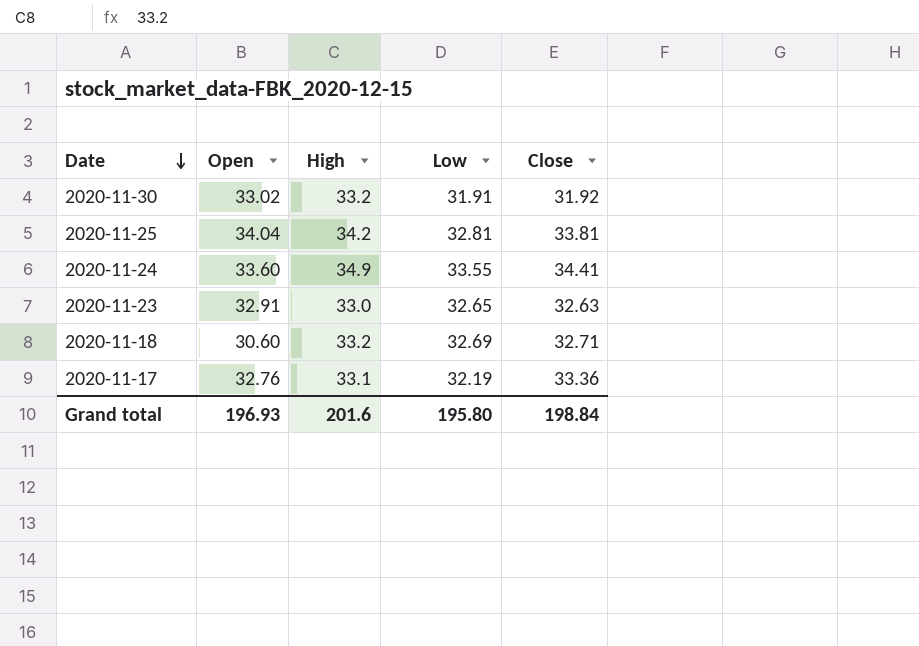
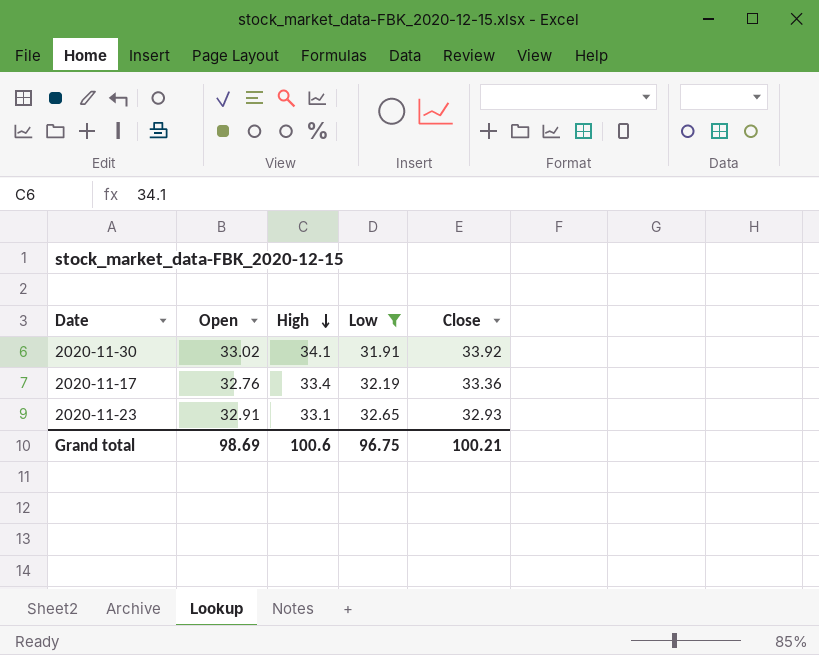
filter: none -> Low <= 32.65
row order: Date descending -> High descending
2020-11-30 | High: 33.2 -> 34.1
2020-11-30 | Close: 31.92 -> 33.92
2020-11-17 | High: 33.1 -> 33.4
2020-11-23 | High: 33.0 -> 33.1
2020-11-23 | Close: 32.63 -> 32.93
Grand total | Open: 196.93 -> 98.69
Grand total | High: 201.6 -> 100.6
Grand total | Low: 195.80 -> 96.75
Grand total | Close: 198.84 -> 100.21

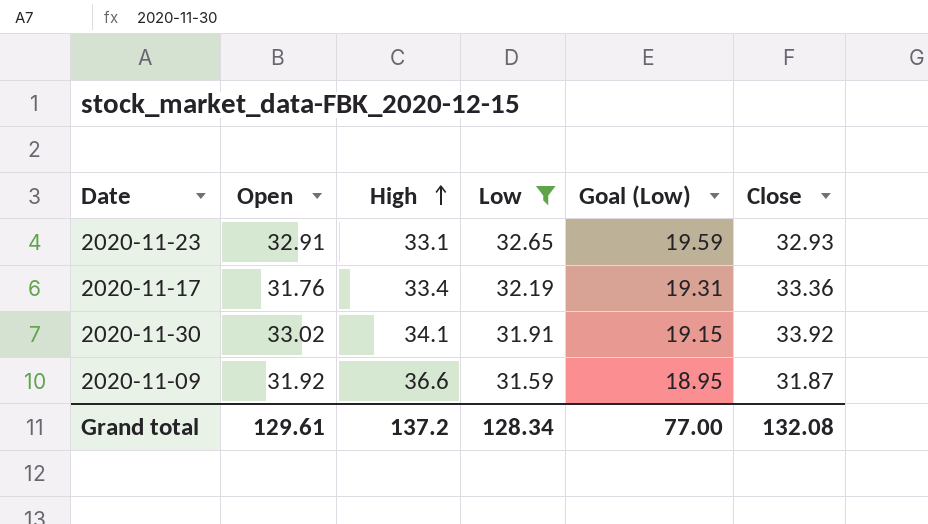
row order: High descending -> High ascending
column Goal (Low) | formula: none -> [Low] * 0.6
2020-11-17 | Open: 32.76 -> 31.76
row 2020-11-09: none -> 31.92 | 36.6 | 31.59 | 18.95 | 31.87
Grand total | Open: 98.69 -> 129.61
Grand total | High: 100.6 -> 137.2
Grand total | Low: 96.75 -> 128.34
Grand total | Close: 100.21 -> 132.08

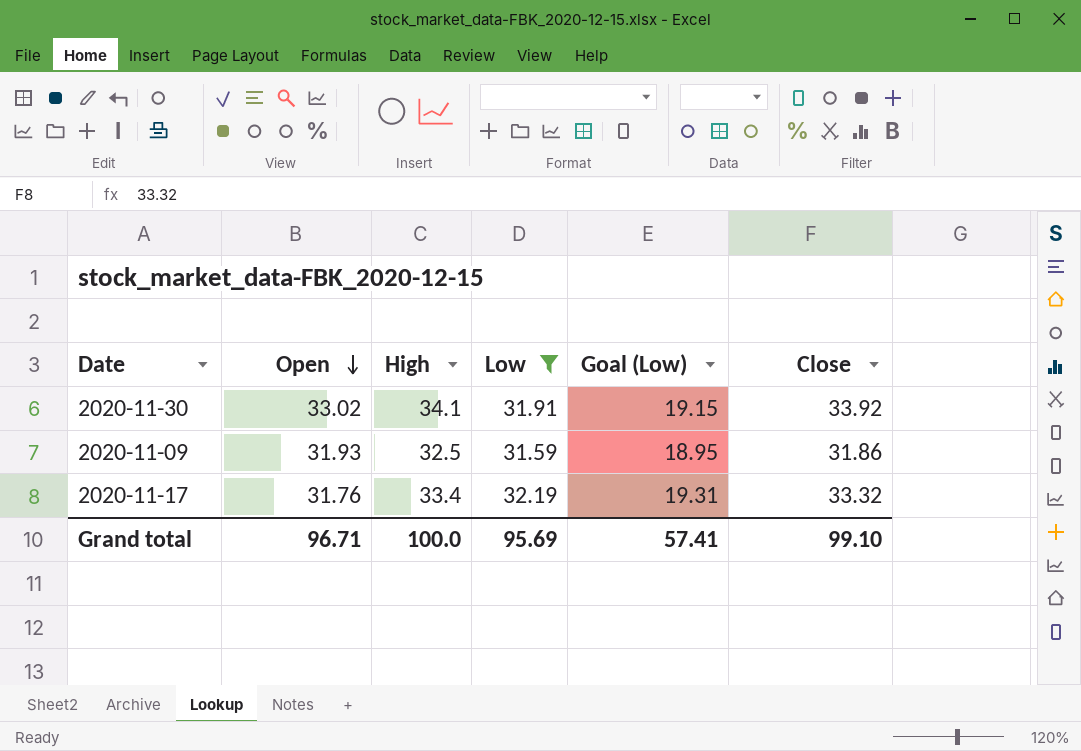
row order: High ascending -> Open descending
row 2020-11-23: 32.91 | 33.1 | 32.65 | 19.59 | 32.93 -> none
2020-11-09 | Open: 31.92 -> 31.93
2020-11-09 | High: 36.6 -> 32.5
2020-11-09 | Close: 31.87 -> 31.86
2020-11-17 | Close: 33.36 -> 33.32
Grand total | Open: 129.61 -> 96.71
Grand total | High: 137.2 -> 100.0
Grand total | Low: 128.34 -> 95.69
Grand total | Goal (Low): 77.00 -> 57.41
Grand total | Close: 132.08 -> 99.10

